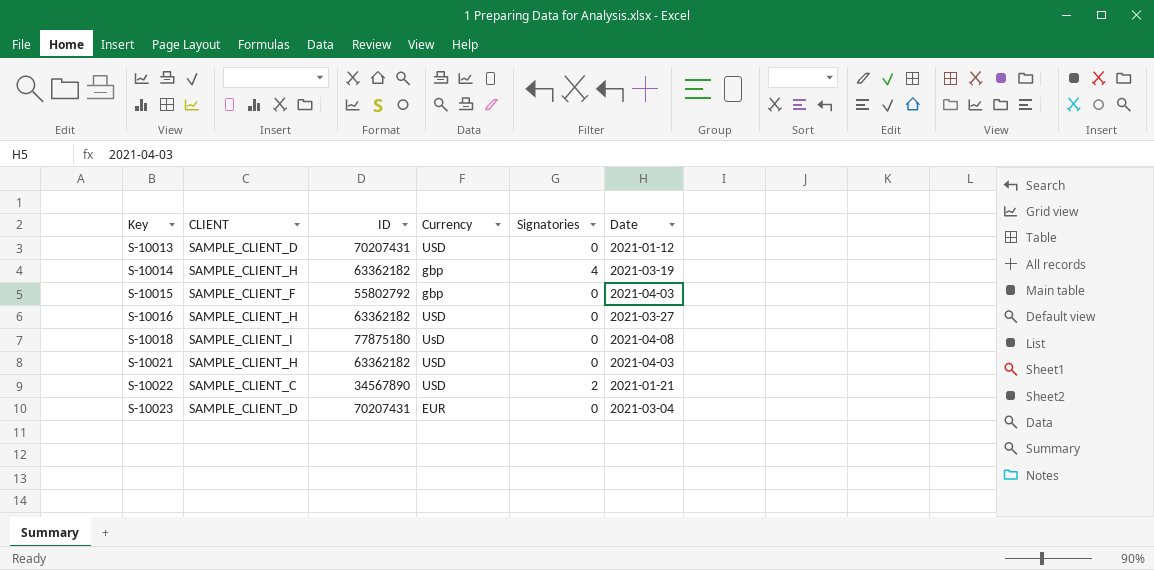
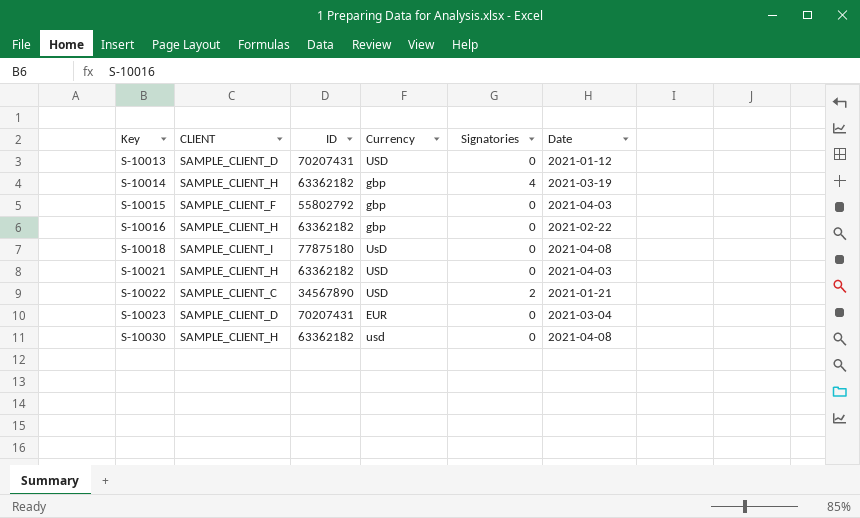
S-10016 | Currency: USD -> gbp
S-10016 | Date: 2021-03-27 -> 2021-02-22
row S-10030: none -> SAMPLE_CLIENT_H | 63362182 | usd | 0 | 2021-04-08

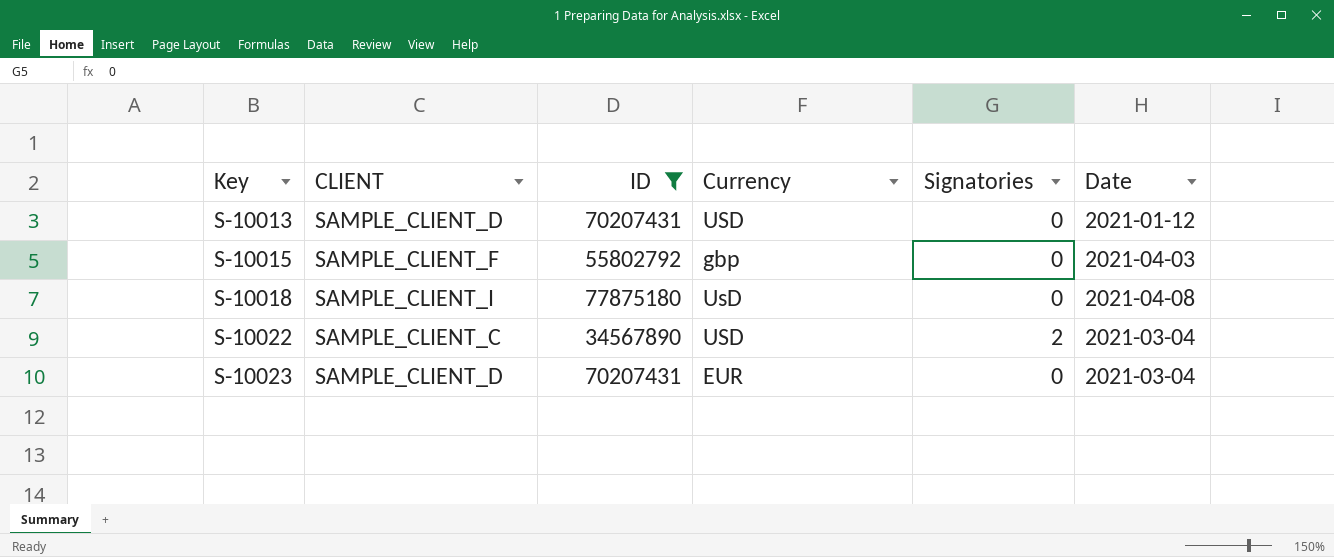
filter: none -> ID != 63362182
S-10022 | Date: 2021-01-21 -> 2021-03-04

